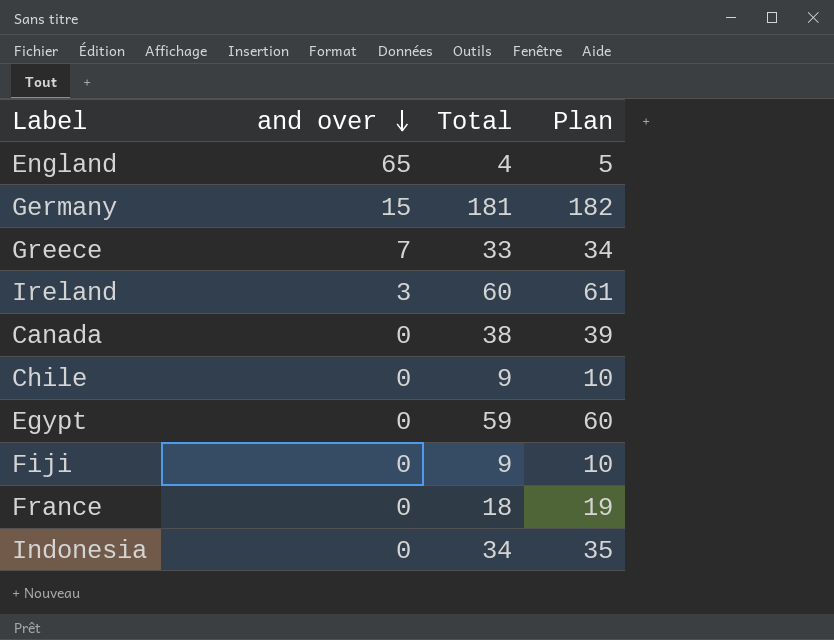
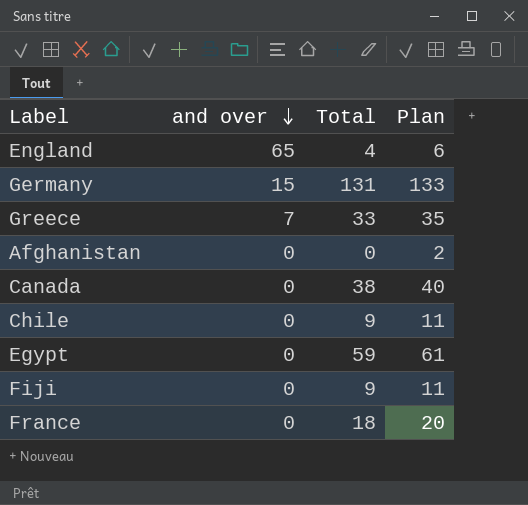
column Plan | formula: [Total] + 1 -> [Total] + 2
row Ireland: 3 | 60 | 61 -> none
row Indonesia: 0 | 34 | 35 -> none
Germany | Total: 181 -> 131
row Afghanistan: none -> 0 | 0 | 2

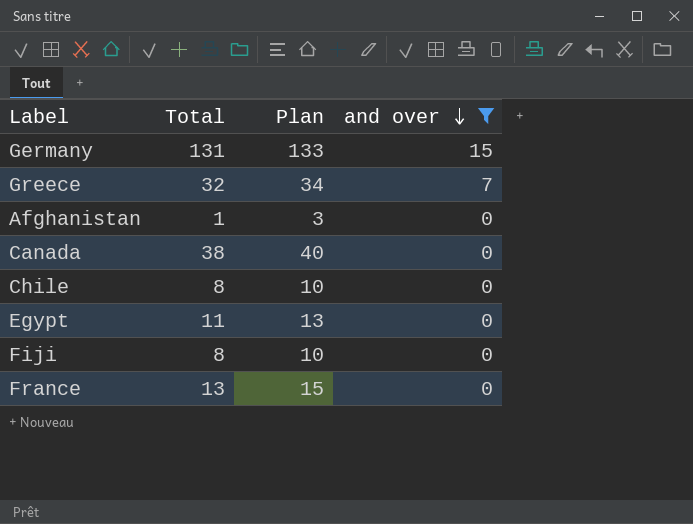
filter: none -> and over != 65
column and over | position: 2 -> 4
Greece | Total: 33 -> 32
Greece | Plan: 35 -> 34
Afghanistan | Total: 0 -> 1
Afghanistan | Plan: 2 -> 3
Chile | Total: 9 -> 8
Chile | Plan: 11 -> 10
Egypt | Total: 59 -> 11
Egypt | Plan: 61 -> 13
Fiji | Total: 9 -> 8
Fiji | Plan: 11 -> 10
France | Total: 18 -> 13
France | Plan: 20 -> 15

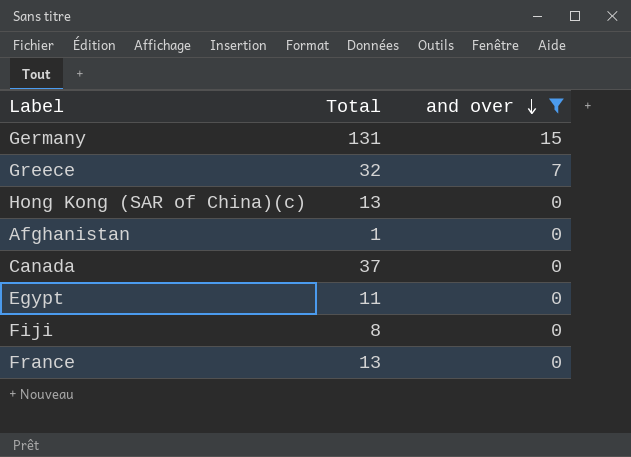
column Plan | formula: [Total] + 2 -> none
row Chile: 8 | 10 | 0 -> none
row Hong Kong (SAR of China)(c): none -> 13 | 0
Canada | Total: 38 -> 37

